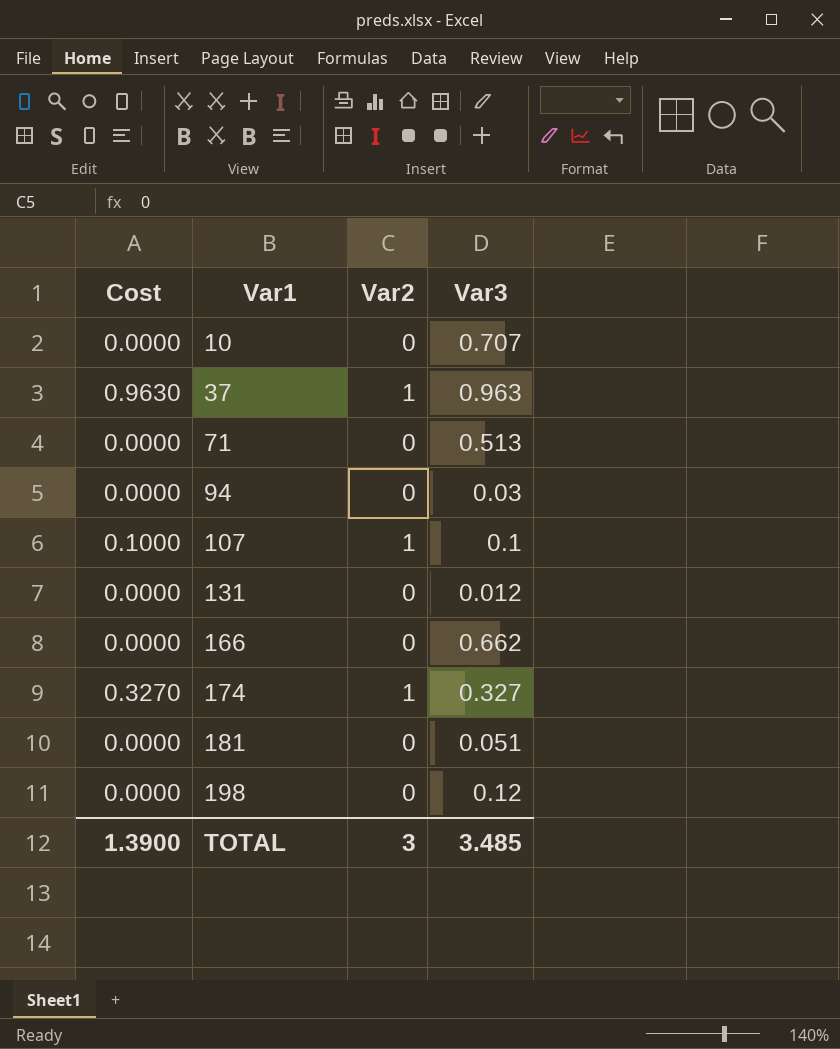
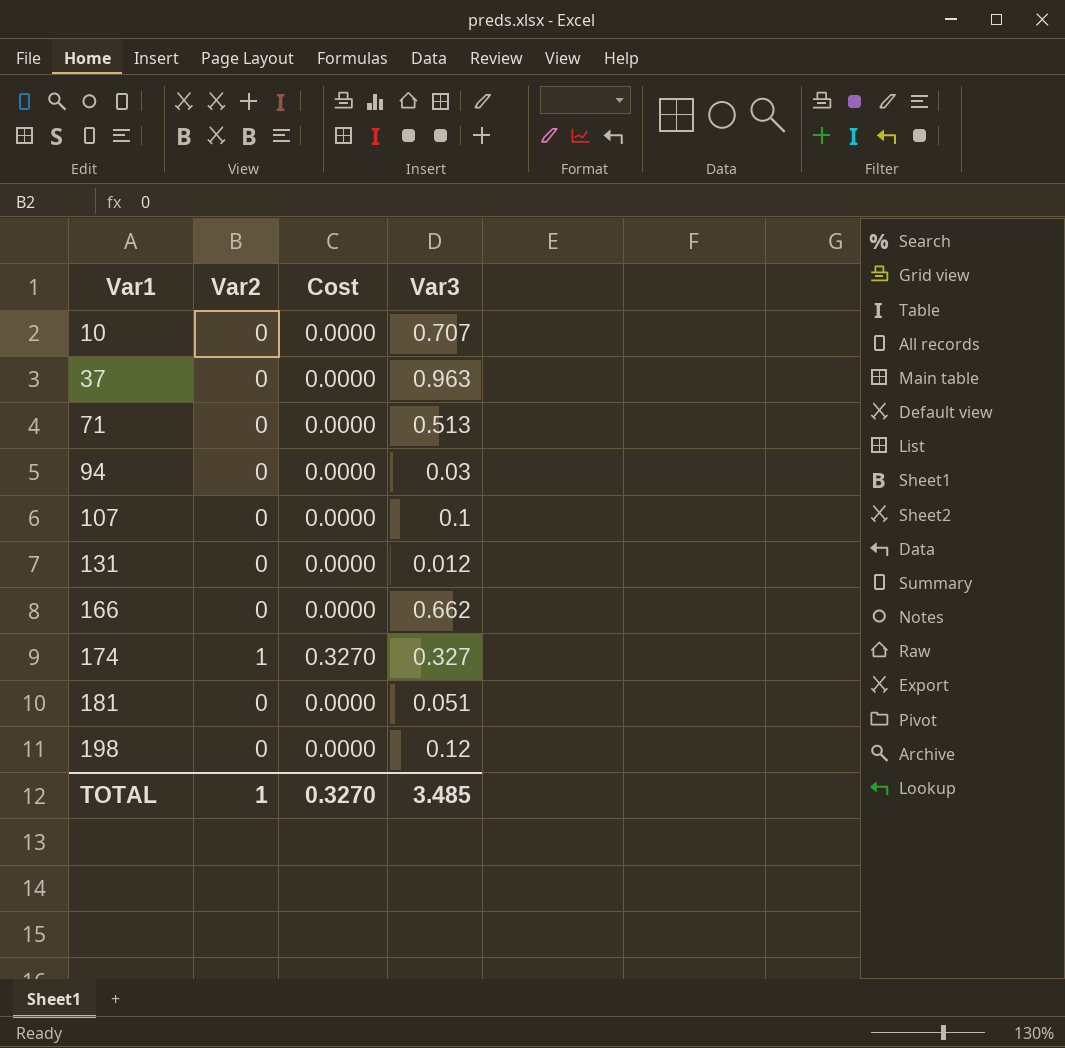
column Cost | position: 1 -> 3
37 | Var2: 1 -> 0
37 | Cost: 0.9630 -> 0.0000
107 | Var2: 1 -> 0
107 | Cost: 0.1000 -> 0.0000
TOTAL | Var2: 3 -> 1
TOTAL | Cost: 1.3900 -> 0.3270

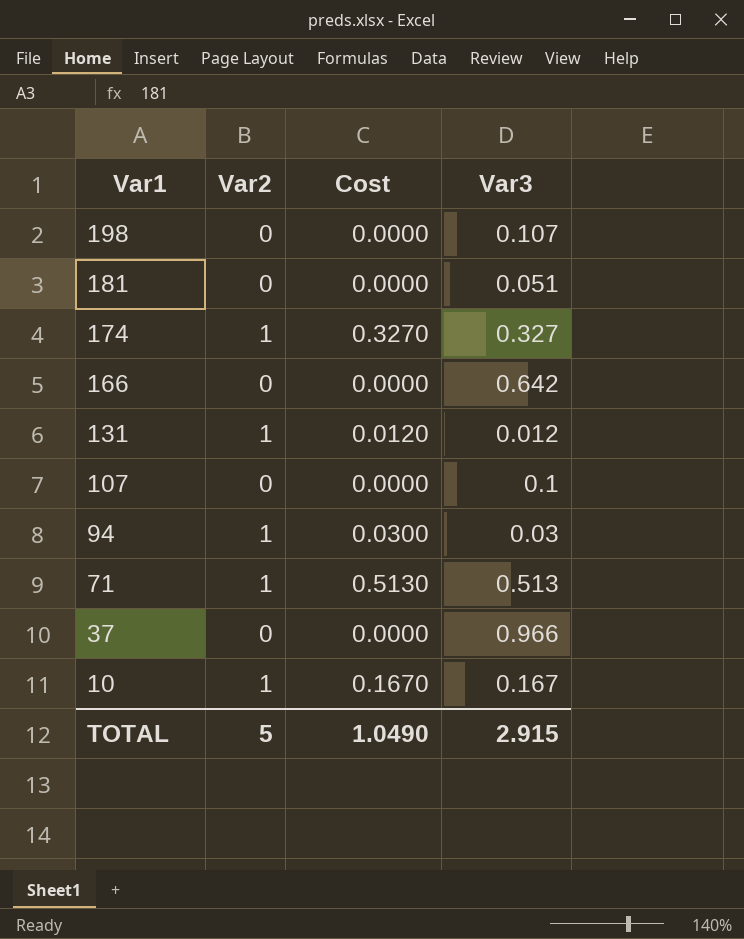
row order: Var1 ascending -> Var1 descending
198 | Var3: 0.12 -> 0.107
166 | Var3: 0.662 -> 0.642
131 | Var2: 0 -> 1
131 | Cost: 0.0000 -> 0.0120
94 | Var2: 0 -> 1
94 | Cost: 0.0000 -> 0.0300
71 | Var2: 0 -> 1
71 | Cost: 0.0000 -> 0.5130
37 | Var3: 0.963 -> 0.966
10 | Var2: 0 -> 1
10 | Cost: 0.0000 -> 0.1670
10 | Var3: 0.707 -> 0.167
TOTAL | Var2: 1 -> 5
TOTAL | Cost: 0.3270 -> 1.0490
TOTAL | Var3: 3.485 -> 2.915

